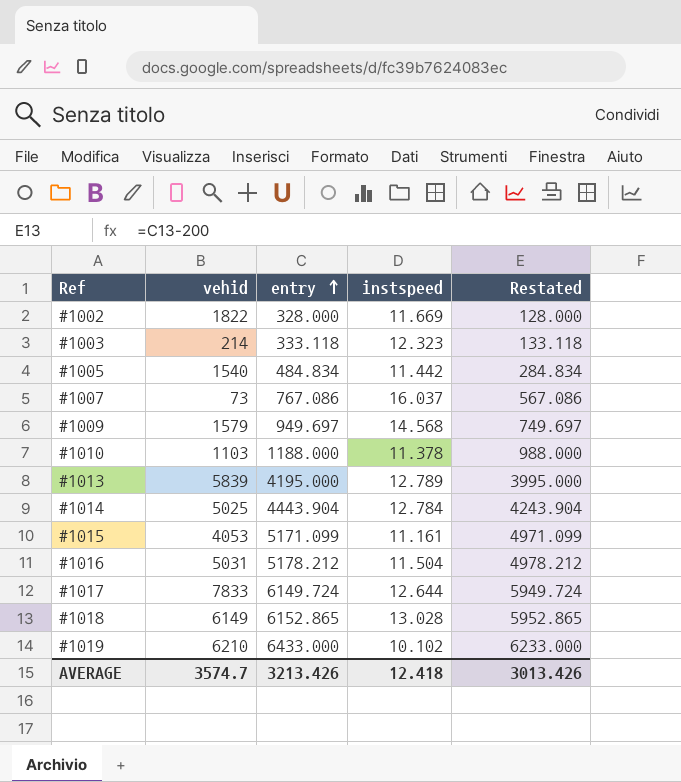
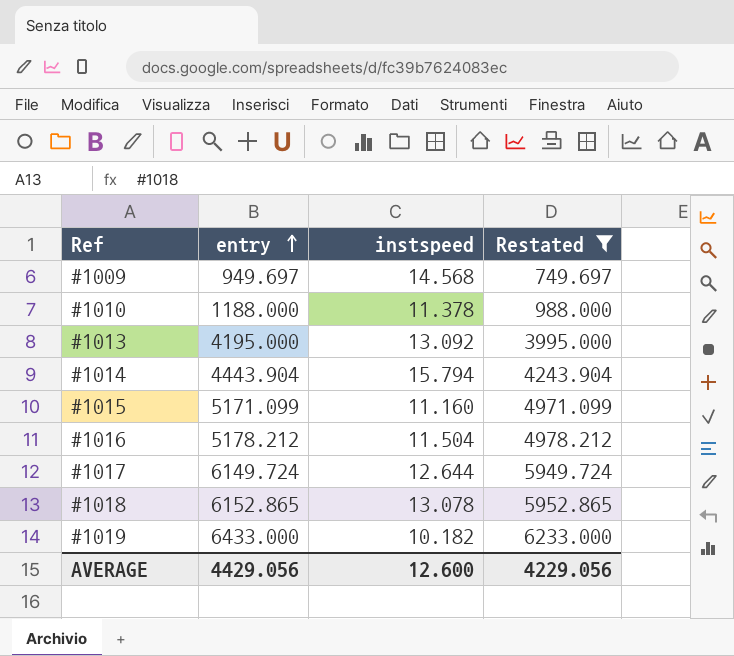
filter: none -> Restated >= 749.697
column vehid | position: 2 -> none
#1013 | instspeed: 12.789 -> 13.092
#1014 | instspeed: 12.784 -> 15.794
#1015 | instspeed: 11.161 -> 11.160
#1018 | instspeed: 13.028 -> 13.078
#1019 | instspeed: 10.102 -> 10.182
AVERAGE | entry: 3213.426 -> 4429.056
AVERAGE | instspeed: 12.418 -> 12.600
AVERAGE | Restated: 3013.426 -> 4229.056

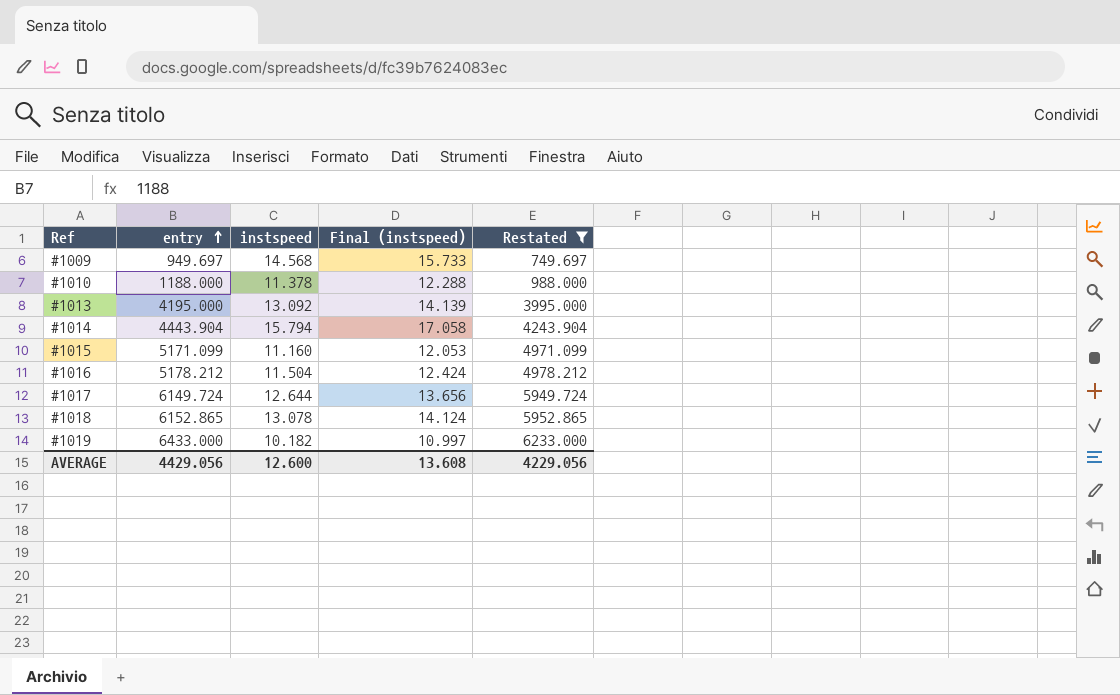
column Final (instspeed) | formula: none -> [instspeed] * 1.08

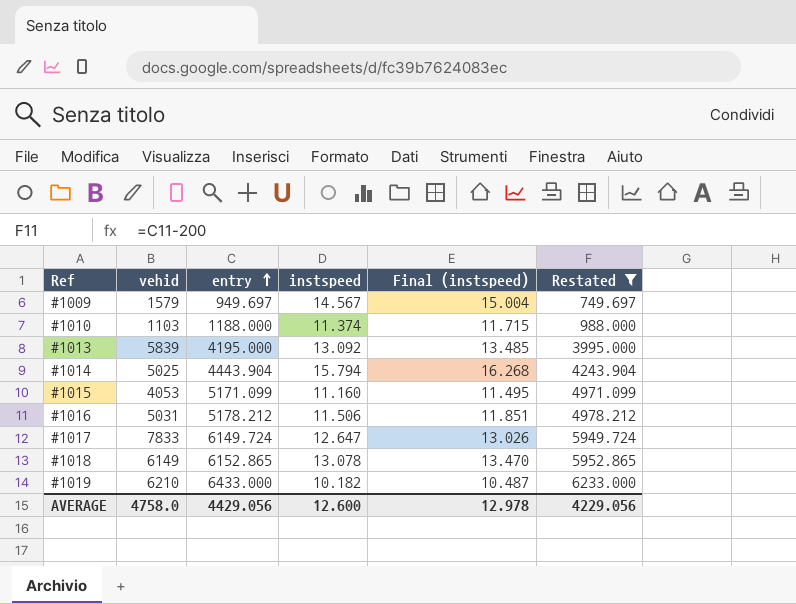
column vehid | position: none -> 2
column Final (instspeed) | formula: [instspeed] * 1.08 -> [instspeed] * 1.03
#1009 | instspeed: 14.568 -> 14.567
#1010 | instspeed: 11.378 -> 11.374
#1016 | instspeed: 11.504 -> 11.506
#1017 | instspeed: 12.644 -> 12.647
AVERAGE | Final (instspeed): 13.608 -> 12.978

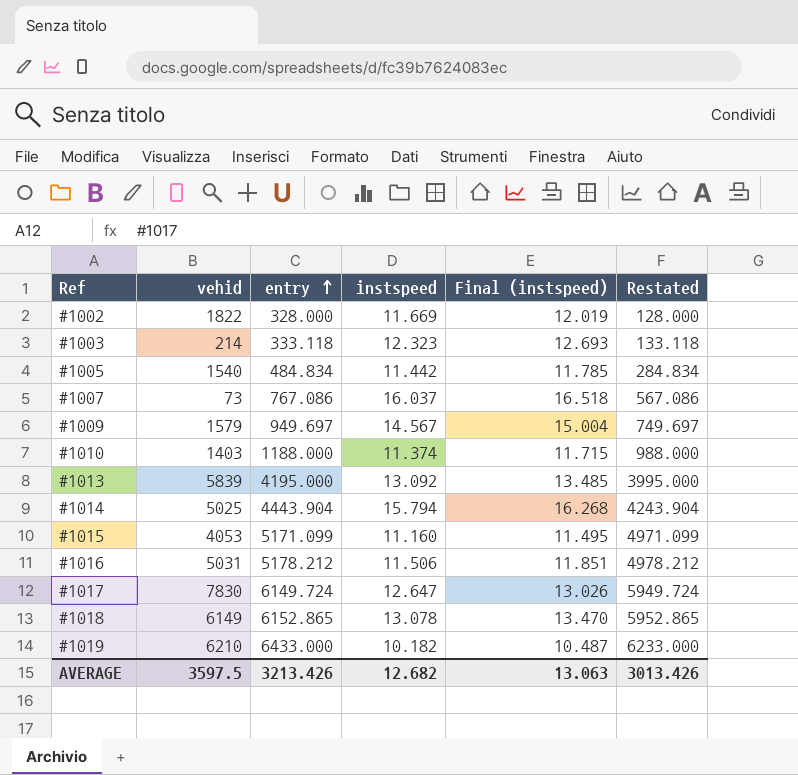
filter: Restated >= 749.697 -> none
#1010 | vehid: 1103 -> 1403
#1017 | vehid: 7833 -> 7830
AVERAGE | vehid: 4758.0 -> 3597.5
AVERAGE | entry: 4429.056 -> 3213.426
AVERAGE | instspeed: 12.600 -> 12.682
AVERAGE | Final (instspeed): 12.978 -> 13.063
AVERAGE | Restated: 4229.056 -> 3013.426

